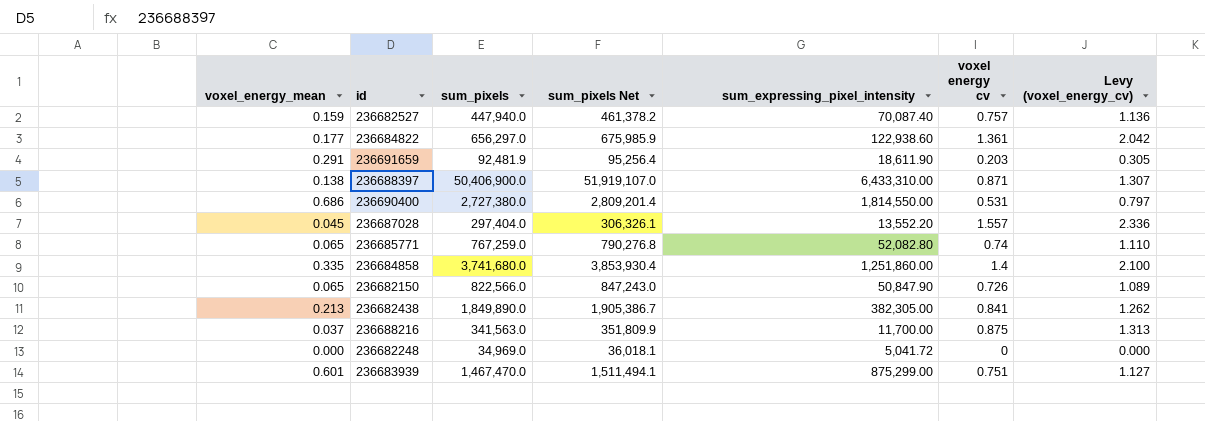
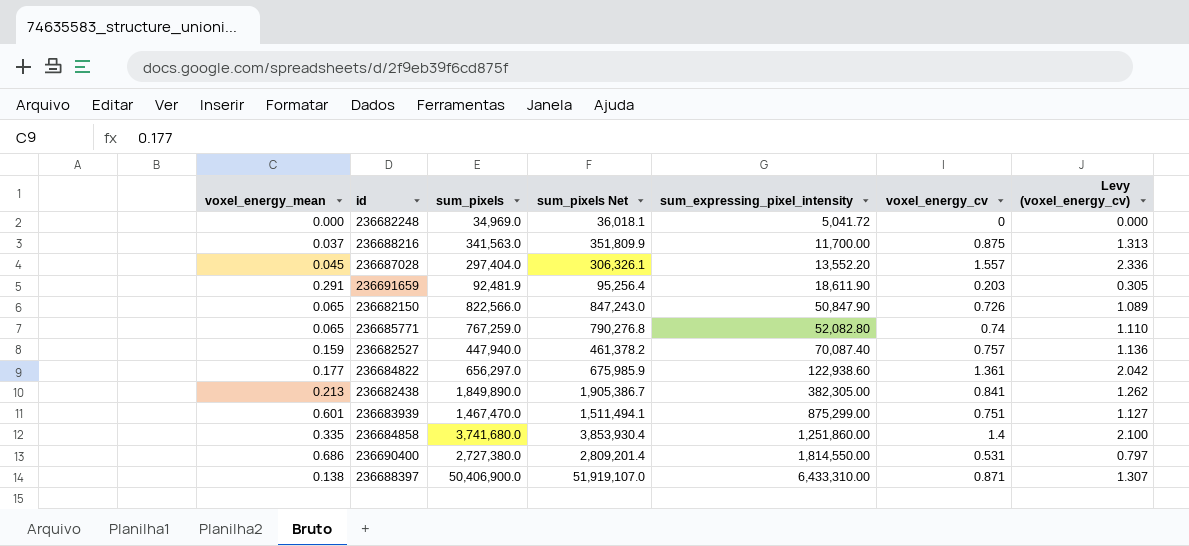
row order: none -> sum_expressing_pixel_intensity ascending
column name: voxel energy cv -> voxel_energy_cv

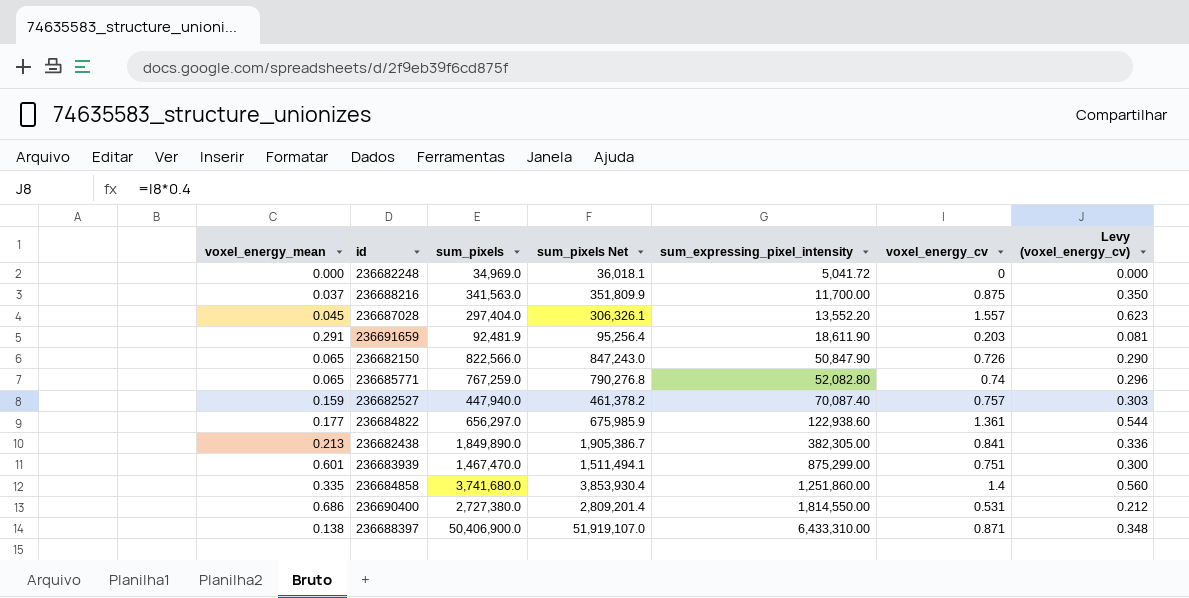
column Levy (voxel_energy_cv) | formula: [voxel_energy_cv] * 1.5 -> [voxel_energy_cv] * 0.4

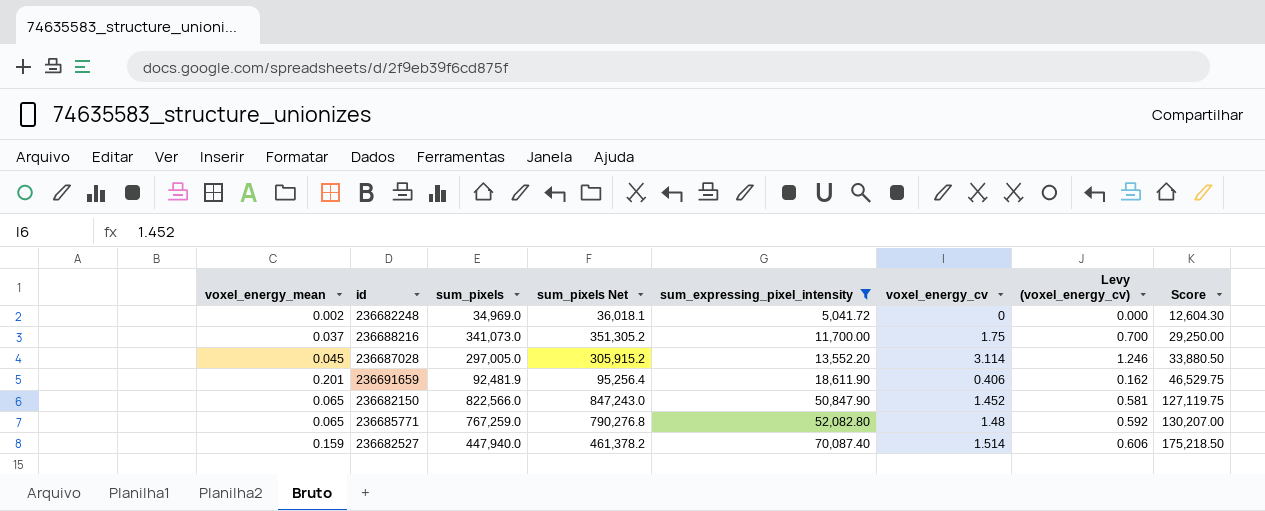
filter: none -> sum_expressing_pixel_intensity <= 70,087.40
column Score | formula: none -> [sum_expressing_pixel_intensity] * 2.5
236682248 | voxel_energy_mean: 0.000 -> 0.002
236688216 | sum_pixels: 341,563.0 -> 341,073.0
236688216 | sum_pixels Net: 351,809.9 -> 351,305.2
236688216 | voxel_energy_cv: 0.875 -> 1.75
236688216 | Levy (voxel_energy_cv): 0.350 -> 0.700
236687028 | sum_pixels: 297,404.0 -> 297,005.0
236687028 | sum_pixels Net: 306,326.1 -> 305,915.2
236687028 | voxel_energy_cv: 1.557 -> 3.114
236687028 | Levy (voxel_energy_cv): 0.623 -> 1.246
236691659 | voxel_energy_mean: 0.291 -> 0.201
236691659 | voxel_energy_cv: 0.203 -> 0.406
236691659 | Levy (voxel_energy_cv): 0.081 -> 0.162
236682150 | voxel_energy_cv: 0.726 -> 1.452
236682150 | Levy (voxel_energy_cv): 0.290 -> 0.581
236685771 | voxel_energy_cv: 0.74 -> 1.48
236685771 | Levy (voxel_energy_cv): 0.296 -> 0.592
236682527 | voxel_energy_cv: 0.757 -> 1.514
236682527 | Levy (voxel_energy_cv): 0.303 -> 0.606

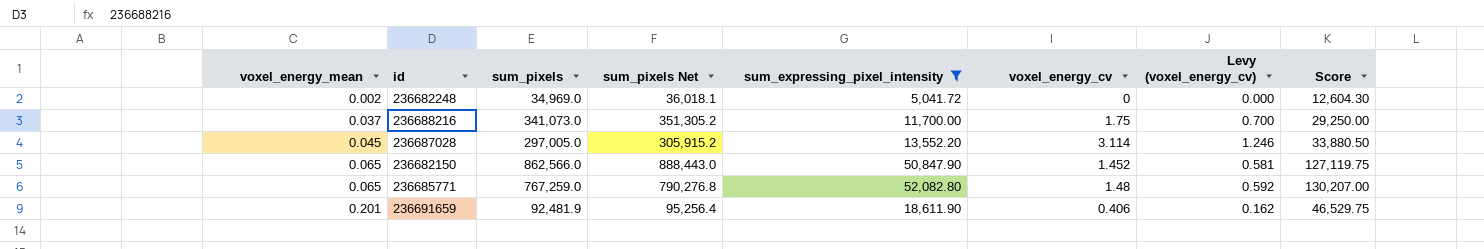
row order: sum_expressing_pixel_intensity ascending -> voxel_energy_mean ascending
row 236682527: 0.159 | 447,940.0 | 461,378.2 | 70,087.40 | 1.514 | 0.606 | 175,218.50 -> none
236682150 | sum_pixels: 822,566.0 -> 862,566.0
236682150 | sum_pixels Net: 847,243.0 -> 888,443.0

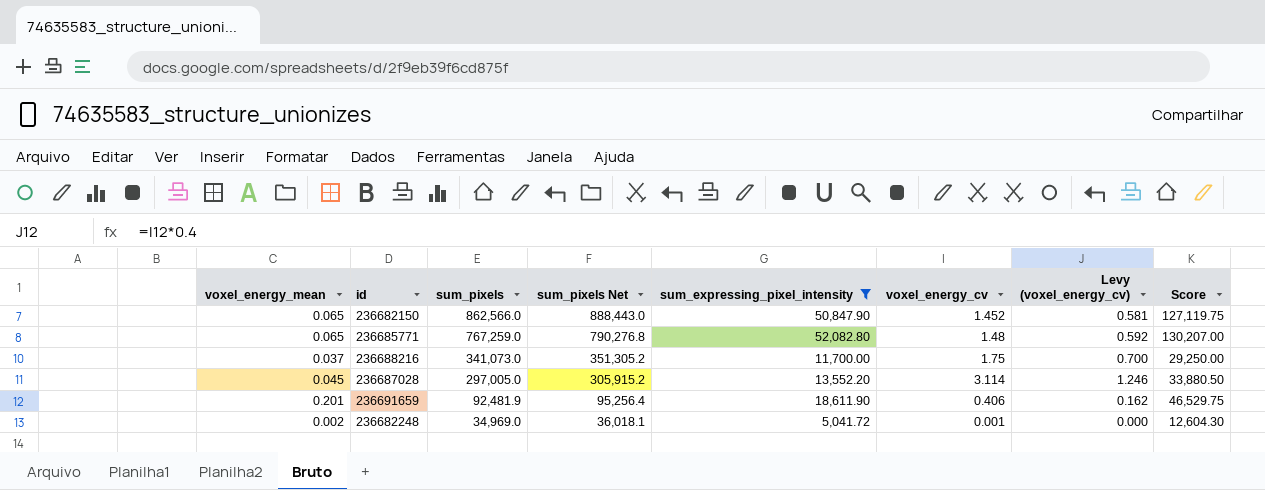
row order: voxel_energy_mean ascending -> sum_pixels descending
236682248 | voxel_energy_cv: 0 -> 0.001

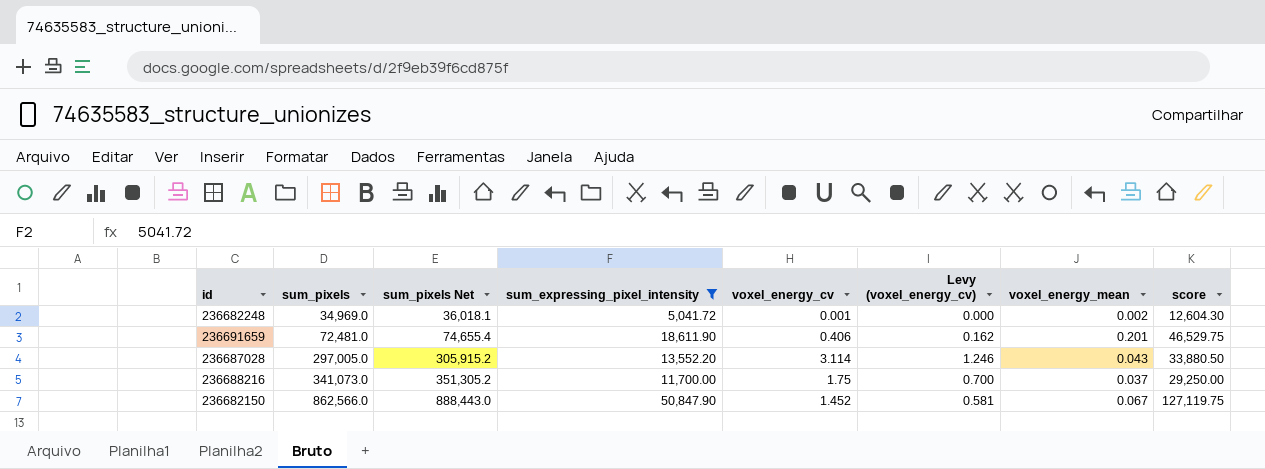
row order: sum_pixels descending -> sum_pixels ascending
column voxel_energy_mean | position: 1 -> 7
column name: Score -> score
row 236685771: 0.065 | 767,259.0 | 790,276.8 | 52,082.80 | 1.48 | 0.592 | 130,207.00 -> none
236691659 | sum_pixels: 92,481.9 -> 72,481.0
236691659 | sum_pixels Net: 95,256.4 -> 74,655.4
236687028 | voxel_energy_mean: 0.045 -> 0.043
236682150 | voxel_energy_mean: 0.065 -> 0.067

